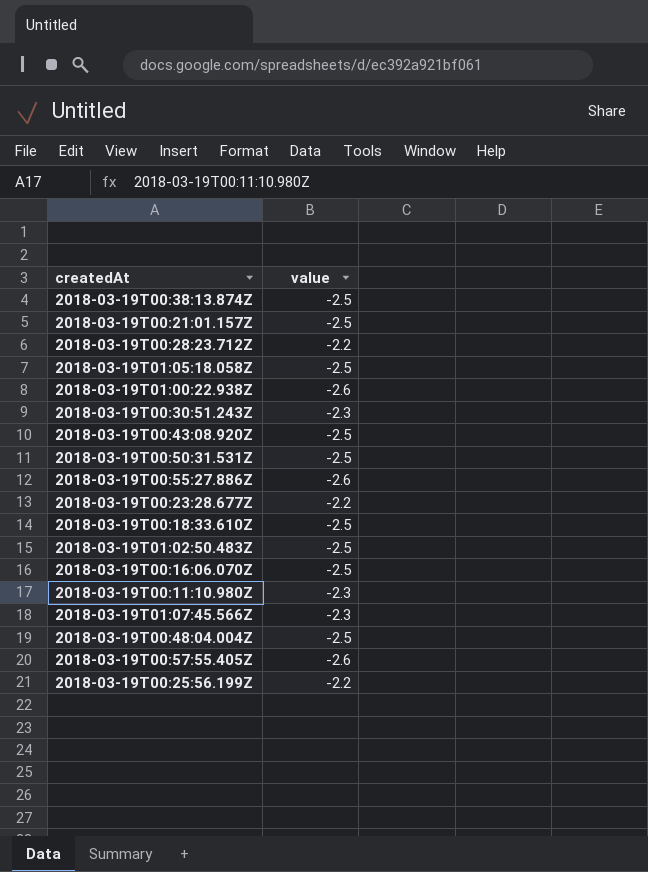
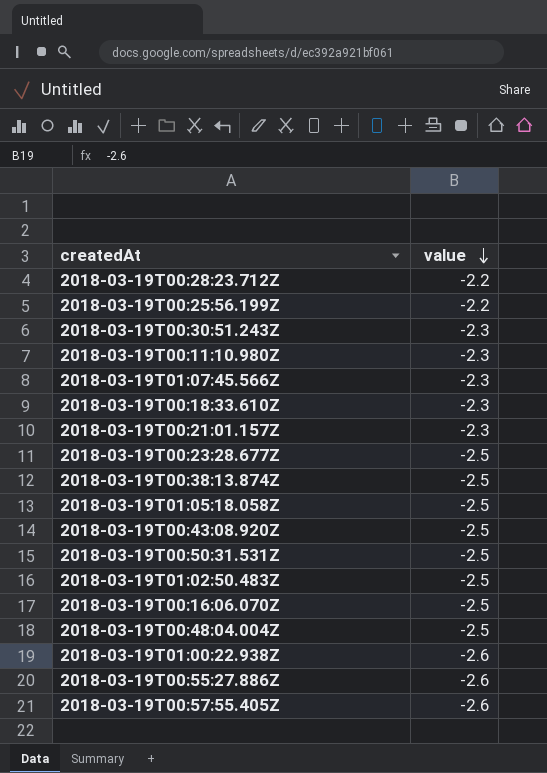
row order: none -> value descending
2018-03-19T00:18:33.610Z | value: -2.5 -> -2.3
2018-03-19T00:21:01.157Z | value: -2.5 -> -2.3
2018-03-19T00:23:28.677Z | value: -2.2 -> -2.5

